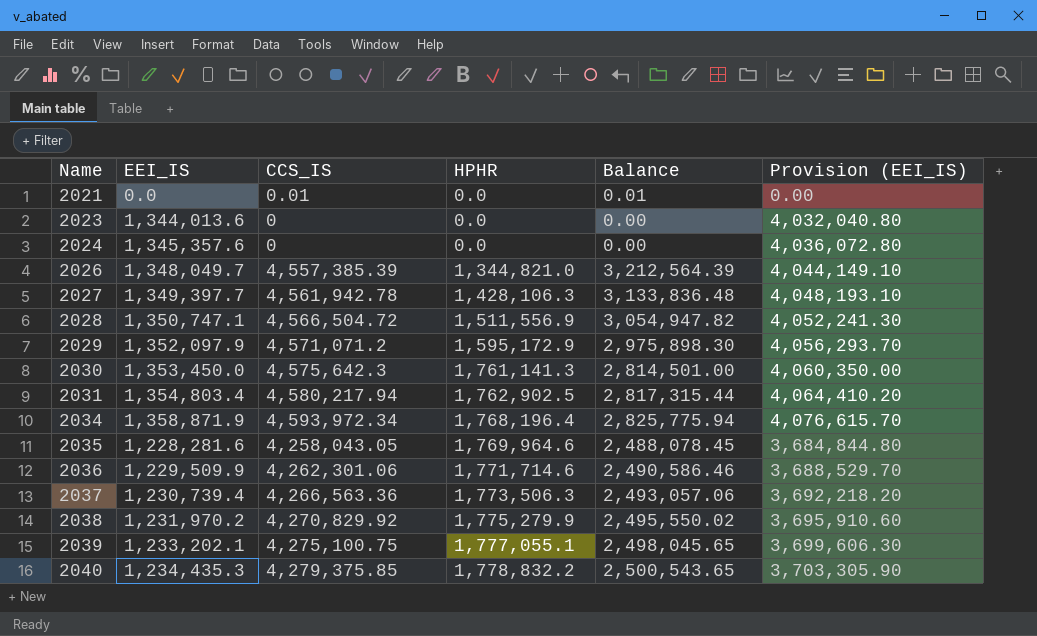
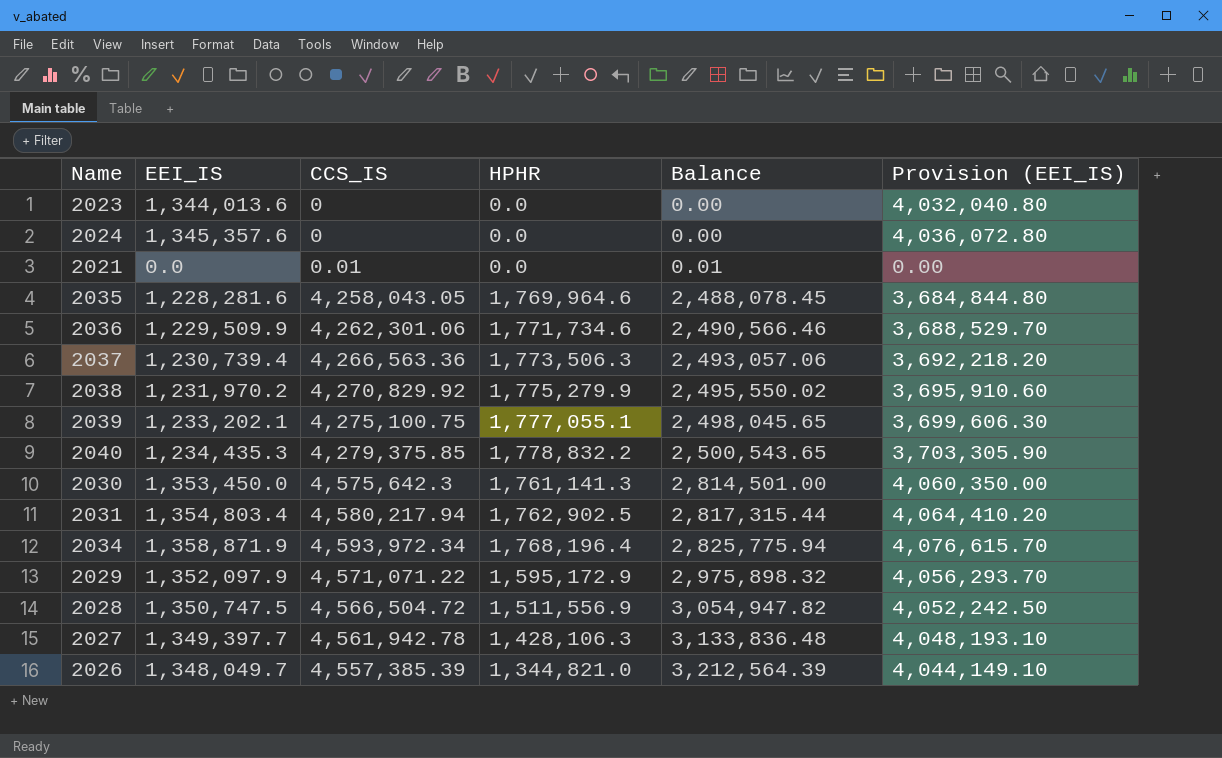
row order: Name ascending -> Balance ascending
2036 | HPHR: 1,771,714.6 -> 1,771,734.6
2036 | Balance: 2,490,586.46 -> 2,490,566.46
2029 | CCS_IS: 4,571,071.2 -> 4,571,071.22
2029 | Balance: 2,975,898.30 -> 2,975,898.32
2028 | EEI_IS: 1,350,747.1 -> 1,350,747.5
2028 | Provision (EEI_IS): 4,052,241.30 -> 4,052,242.50

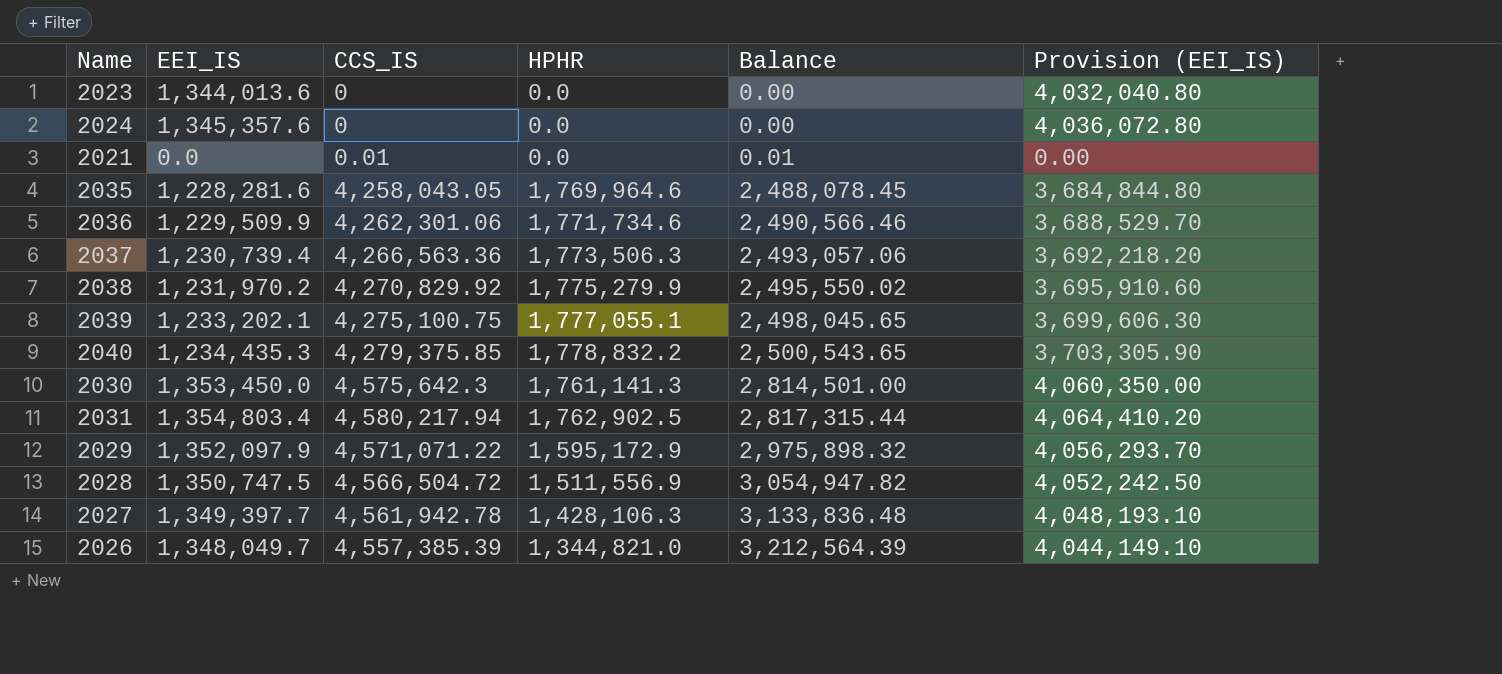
row 2034: 1,358,871.9 | 4,593,972.34 | 1,768,196.4 | 2,825,775.94 | 4,076,615.70 -> none

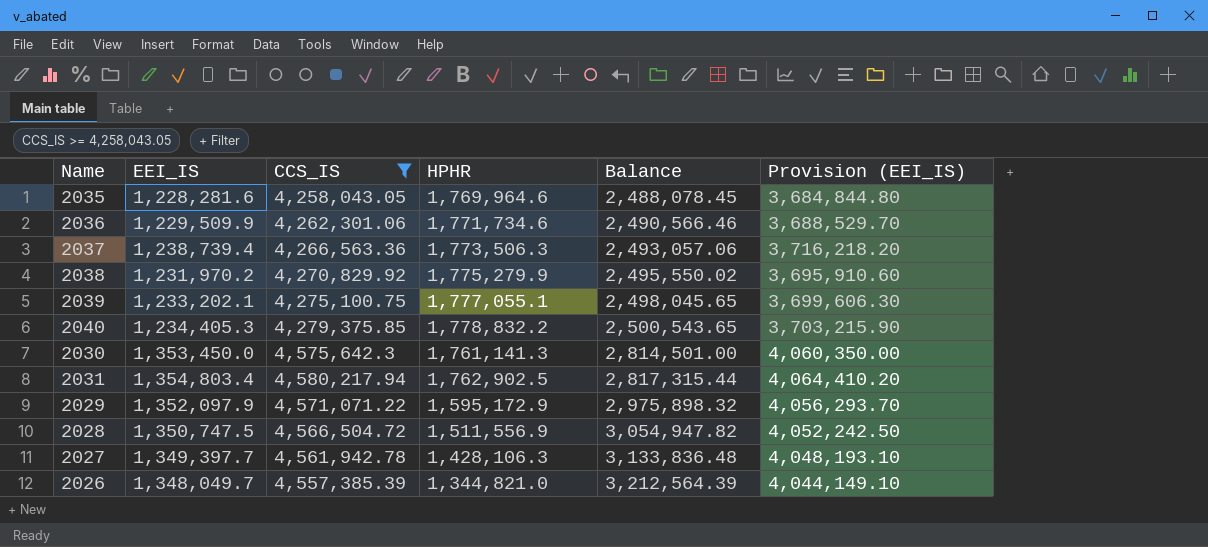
filter: none -> CCS_IS >= 4,258,043.05
2037 | EEI_IS: 1,230,739.4 -> 1,238,739.4
2037 | Provision (EEI_IS): 3,692,218.20 -> 3,716,218.20
2040 | EEI_IS: 1,234,435.3 -> 1,234,405.3
2040 | Provision (EEI_IS): 3,703,305.90 -> 3,703,215.90

